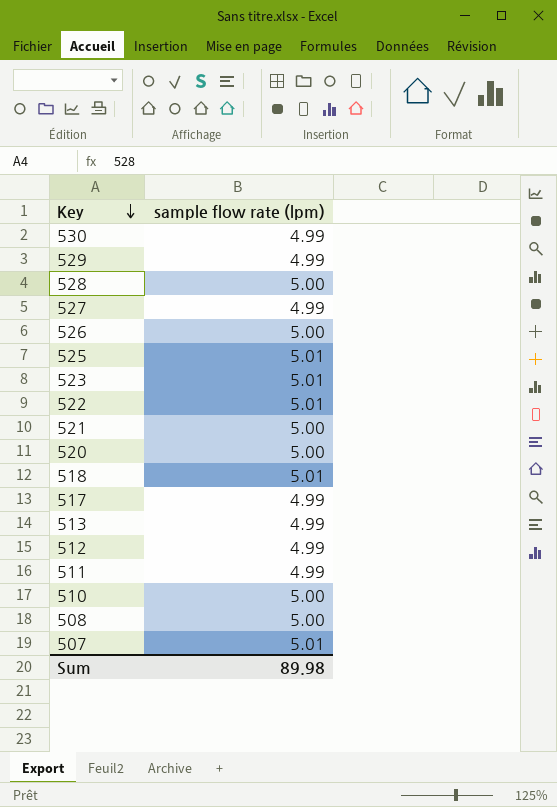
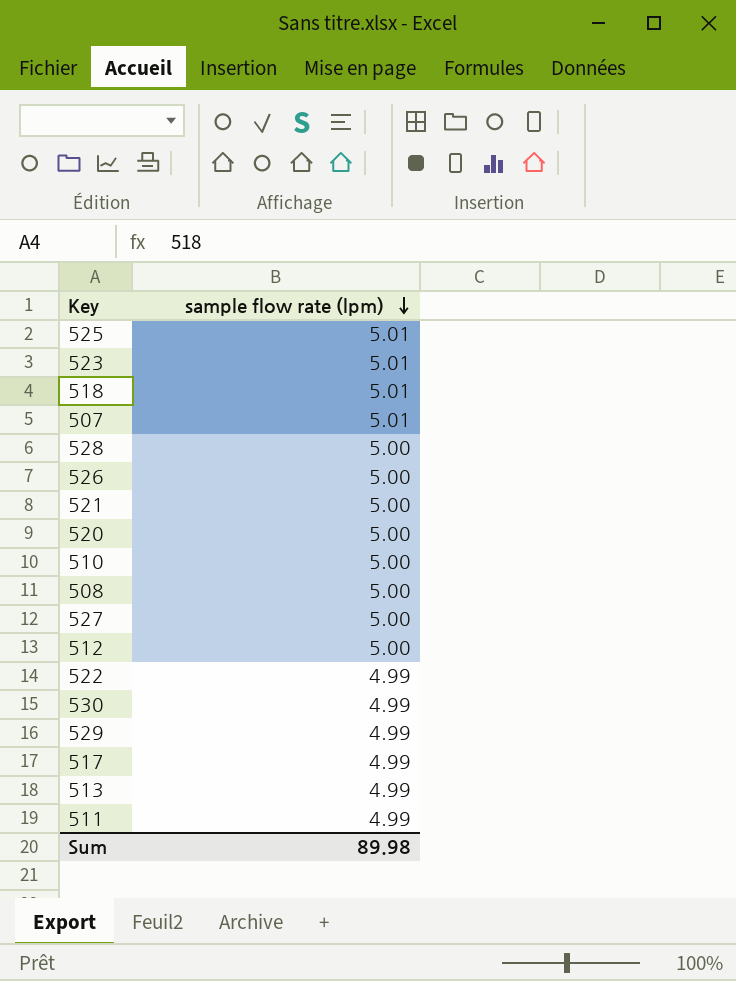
row order: Key descending -> sample flow rate (lpm) descending
527 | sample flow rate (lpm): 4.99 -> 5.00
512 | sample flow rate (lpm): 4.99 -> 5.00
522 | sample flow rate (lpm): 5.01 -> 4.99

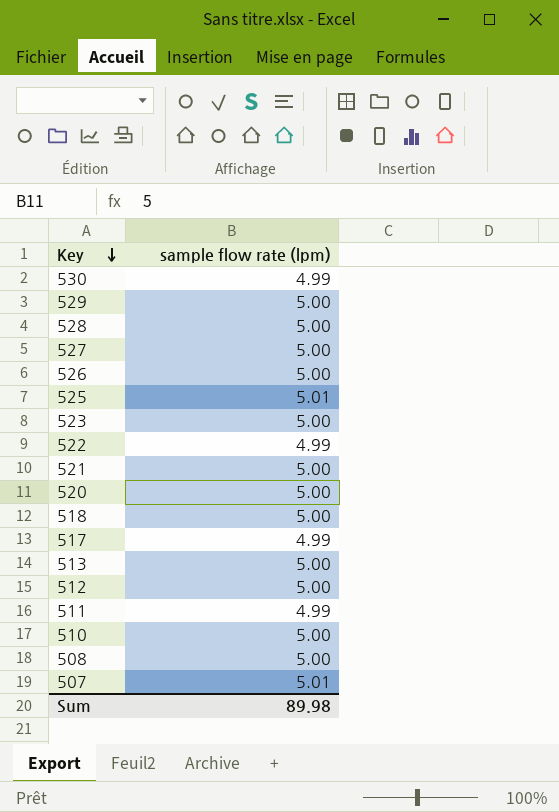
row order: sample flow rate (lpm) descending -> Key descending
529 | sample flow rate (lpm): 4.99 -> 5.00
523 | sample flow rate (lpm): 5.01 -> 5.00
518 | sample flow rate (lpm): 5.01 -> 5.00
513 | sample flow rate (lpm): 4.99 -> 5.00

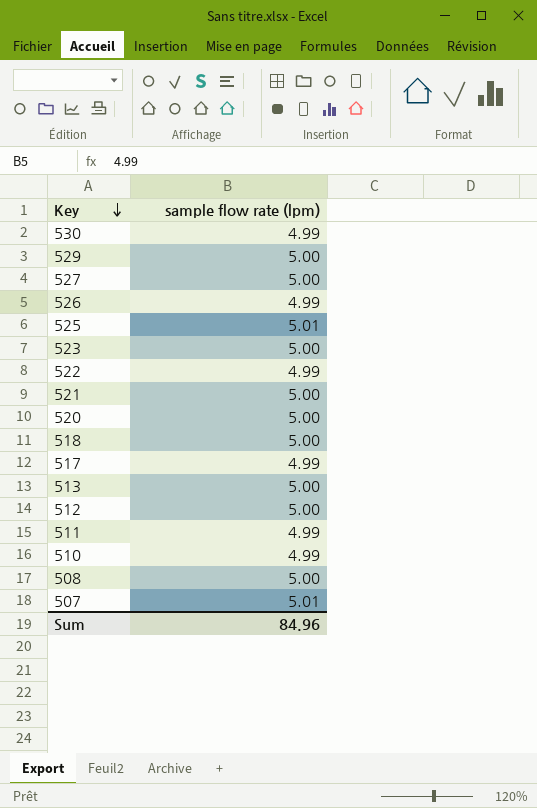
row 528: 5.00 -> none
526 | sample flow rate (lpm): 5.00 -> 4.99
510 | sample flow rate (lpm): 5.00 -> 4.99
Sum | sample flow rate (lpm): 89.98 -> 84.96

